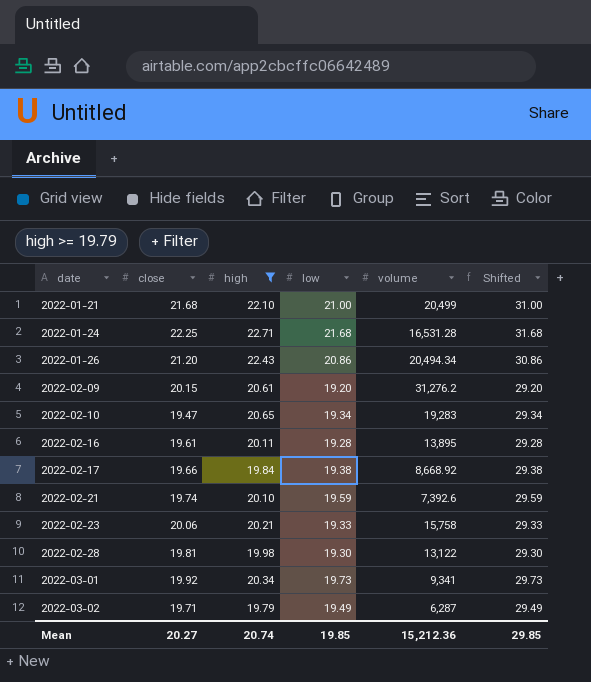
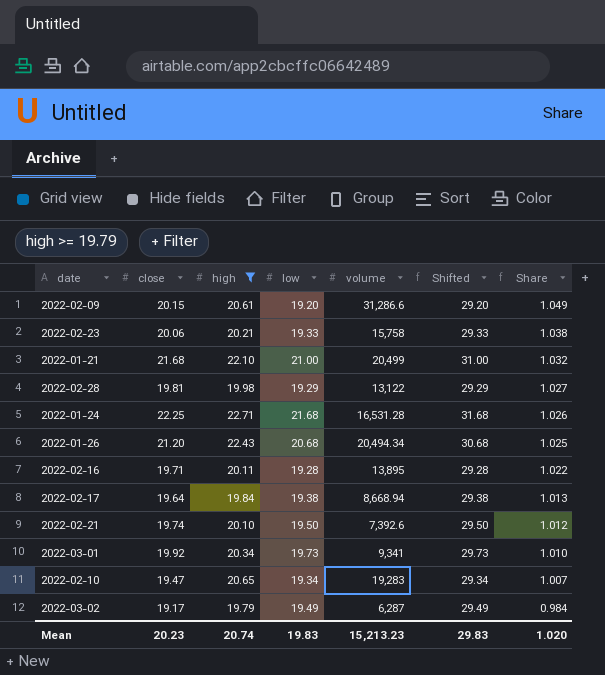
row order: date ascending -> Share descending
column Share | formula: none -> [close] / [low]
2022-02-09 | volume: 31,276.2 -> 31,286.6
2022-02-28 | low: 19.30 -> 19.29
2022-02-28 | Shifted: 29.30 -> 29.29
2022-01-26 | low: 20.86 -> 20.68
2022-01-26 | Shifted: 30.86 -> 30.68
2022-02-16 | close: 19.61 -> 19.71
2022-02-17 | close: 19.66 -> 19.64
2022-02-17 | volume: 8,668.92 -> 8,668.94
2022-02-21 | low: 19.59 -> 19.50
2022-02-21 | Shifted: 29.59 -> 29.50
2022-03-02 | close: 19.71 -> 19.17
Mean | close: 20.27 -> 20.23
Mean | low: 19.85 -> 19.83
Mean | volume: 15,212.36 -> 15,213.23
Mean | Shifted: 29.85 -> 29.83

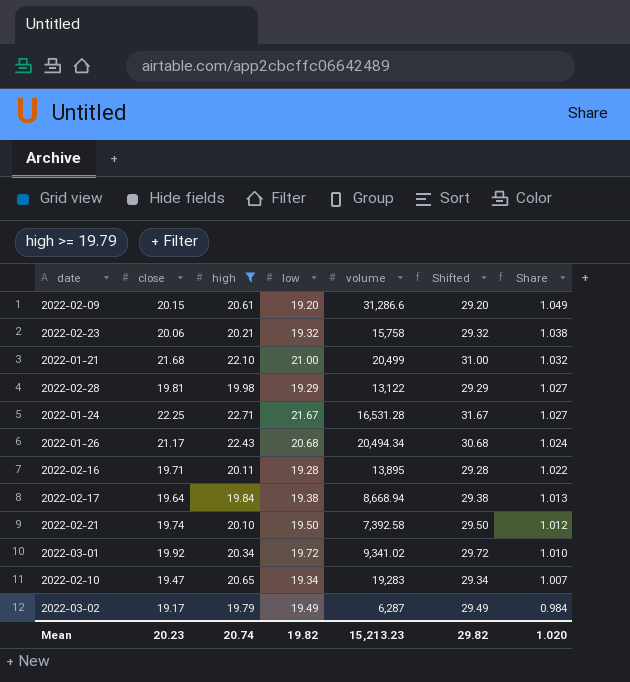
2022-02-23 | low: 19.33 -> 19.32
2022-02-23 | Shifted: 29.33 -> 29.32
2022-01-24 | low: 21.68 -> 21.67
2022-01-24 | Shifted: 31.68 -> 31.67
2022-01-24 | Share: 1.026 -> 1.027
2022-01-26 | close: 21.20 -> 21.17
2022-01-26 | Share: 1.025 -> 1.024
2022-02-21 | volume: 7,392.6 -> 7,392.58
2022-03-01 | low: 19.73 -> 19.72
2022-03-01 | volume: 9,341 -> 9,341.02
2022-03-01 | Shifted: 29.73 -> 29.72
Mean | low: 19.83 -> 19.82
Mean | Shifted: 29.83 -> 29.82

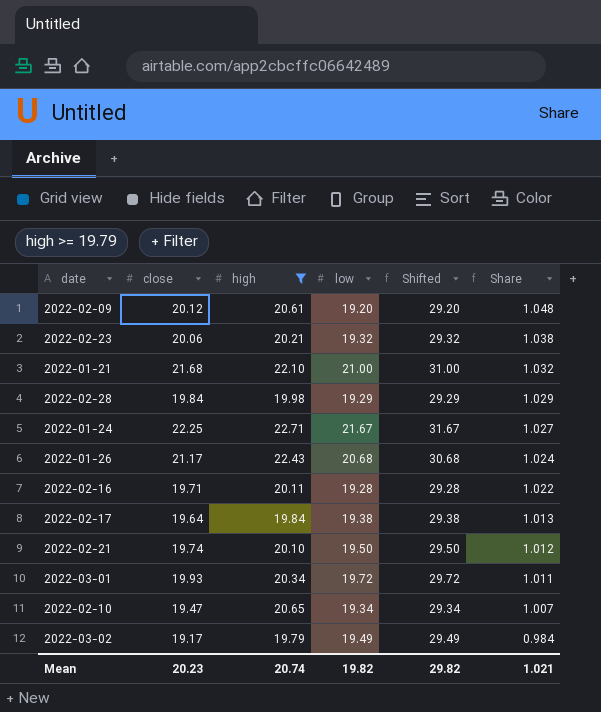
column volume | position: 5 -> none
2022-02-09 | close: 20.15 -> 20.12
2022-02-09 | Share: 1.049 -> 1.048
2022-02-28 | close: 19.81 -> 19.84
2022-02-28 | Share: 1.027 -> 1.029
2022-03-01 | close: 19.92 -> 19.93
2022-03-01 | Share: 1.010 -> 1.011
Mean | Share: 1.020 -> 1.021

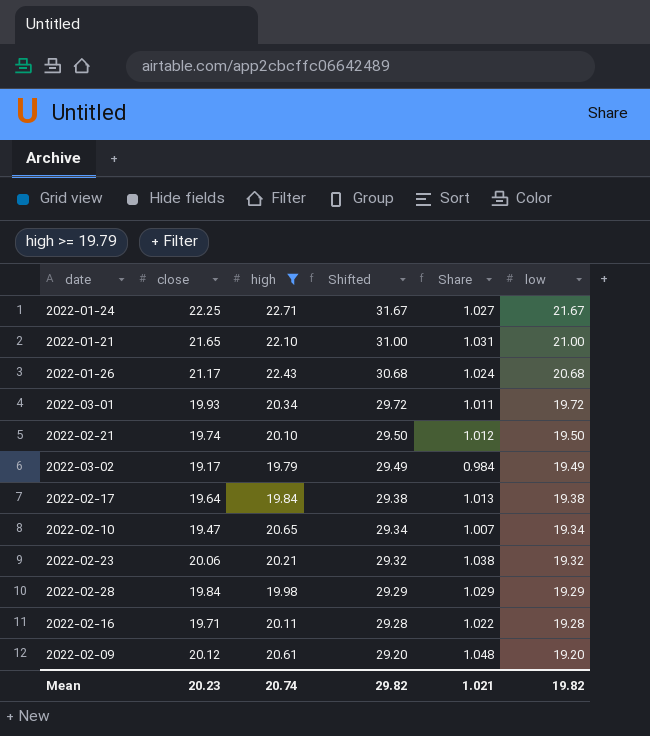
row order: Share descending -> Shifted descending
column low | position: 4 -> 6
2022-01-21 | close: 21.68 -> 21.65
2022-01-21 | Share: 1.032 -> 1.031

